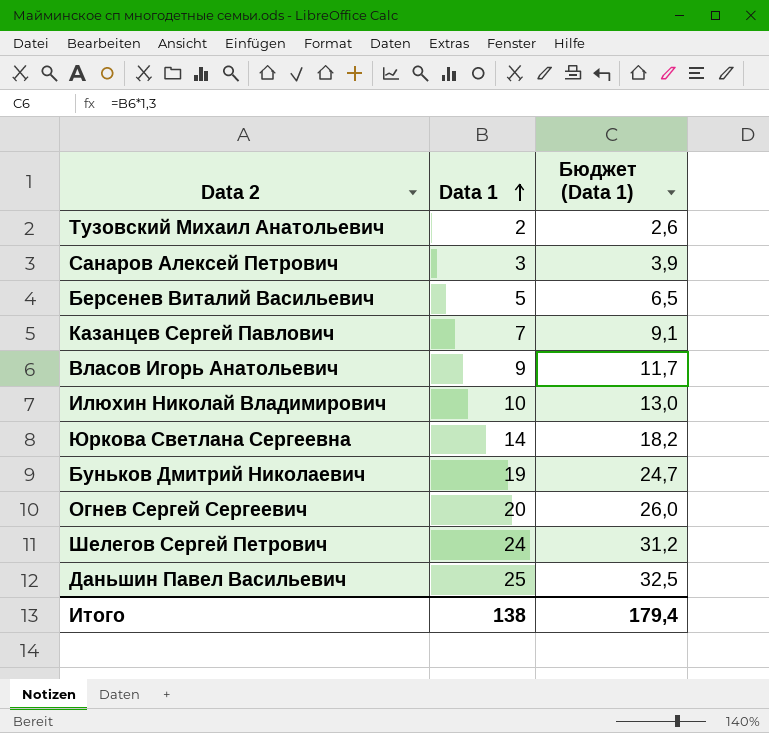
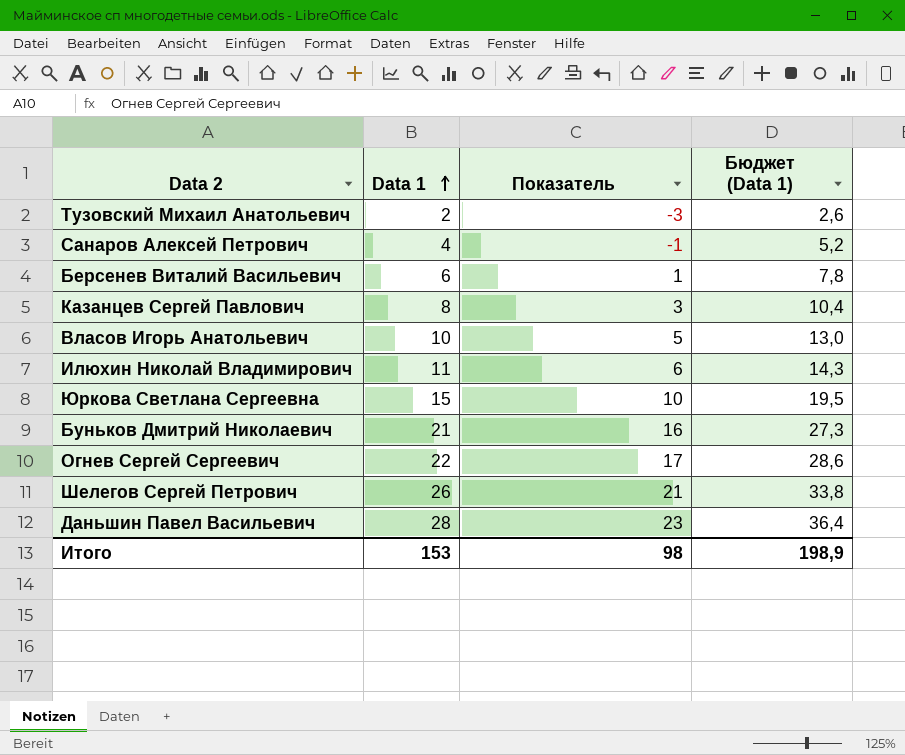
column Показатель | formula: none -> [Data 1] - 5
Санаров Алексей Петрович | Data 1: 3 -> 4
Санаров Алексей Петрович | Бюджет (Data 1): 3,9 -> 5,2
Берсенев Виталий Васильевич | Data 1: 5 -> 6
Берсенев Виталий Васильевич | Бюджет (Data 1): 6,5 -> 7,8
Казанцев Сергей Павлович | Data 1: 7 -> 8
Казанцев Сергей Павлович | Бюджет (Data 1): 9,1 -> 10,4
Власов Игорь Анатольевич | Data 1: 9 -> 10
Власов Игорь Анатольевич | Бюджет (Data 1): 11,7 -> 13,0
Илюхин Николай Владимирович | Data 1: 10 -> 11
Илюхин Николай Владимирович | Бюджет (Data 1): 13,0 -> 14,3
Юркова Светлана Сергеевна | Data 1: 14 -> 15
Юркова Светлана Сергеевна | Бюджет (Data 1): 18,2 -> 19,5
Буньков Дмитрий Николаевич | Data 1: 19 -> 21
Буньков Дмитрий Николаевич | Бюджет (Data 1): 24,7 -> 27,3
Огнев Сергей Сергеевич | Data 1: 20 -> 22
Огнев Сергей Сергеевич | Бюджет (Data 1): 26,0 -> 28,6
Шелегов Сергей Петрович | Data 1: 24 -> 26
Шелегов Сергей Петрович | Бюджет (Data 1): 31,2 -> 33,8
Даньшин Павел Васильевич | Data 1: 25 -> 28
Даньшин Павел Васильевич | Бюджет (Data 1): 32,5 -> 36,4
Итого | Data 1: 138 -> 153
Итого | Бюджет (Data 1): 179,4 -> 198,9

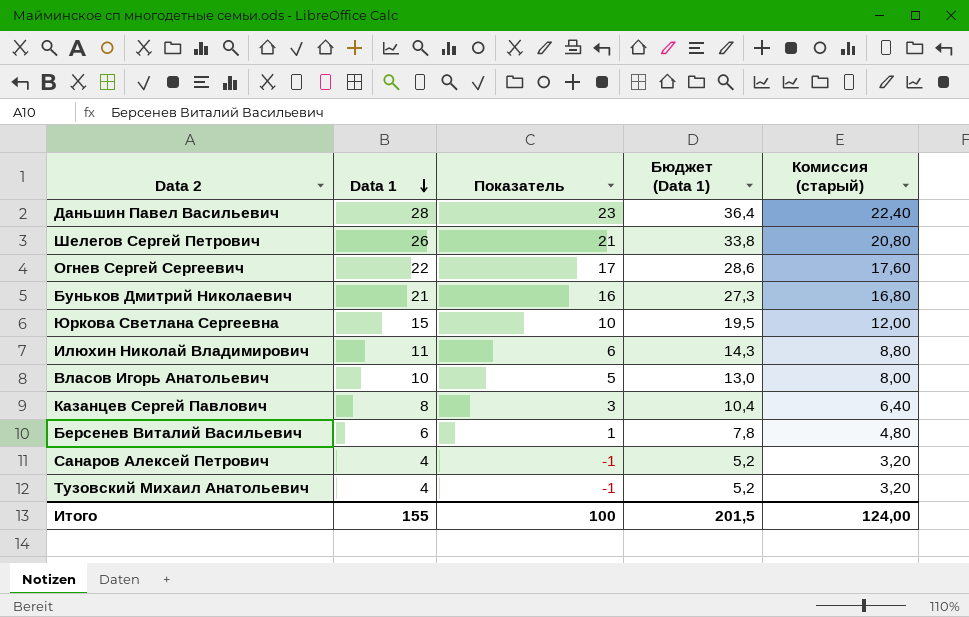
row order: Data 1 ascending -> Data 1 descending
column Комиссия (старый) | formula: none -> [Data 1] * 0,8
Тузовский Михаил Анатольевич | Data 1: 2 -> 4
Тузовский Михаил Анатольевич | Показатель: -3 -> -1
Тузовский Михаил Анатольевич | Бюджет (Data 1): 2,6 -> 5,2
Итого | Data 1: 153 -> 155
Итого | Показатель: 98 -> 100
Итого | Бюджет (Data 1): 198,9 -> 201,5

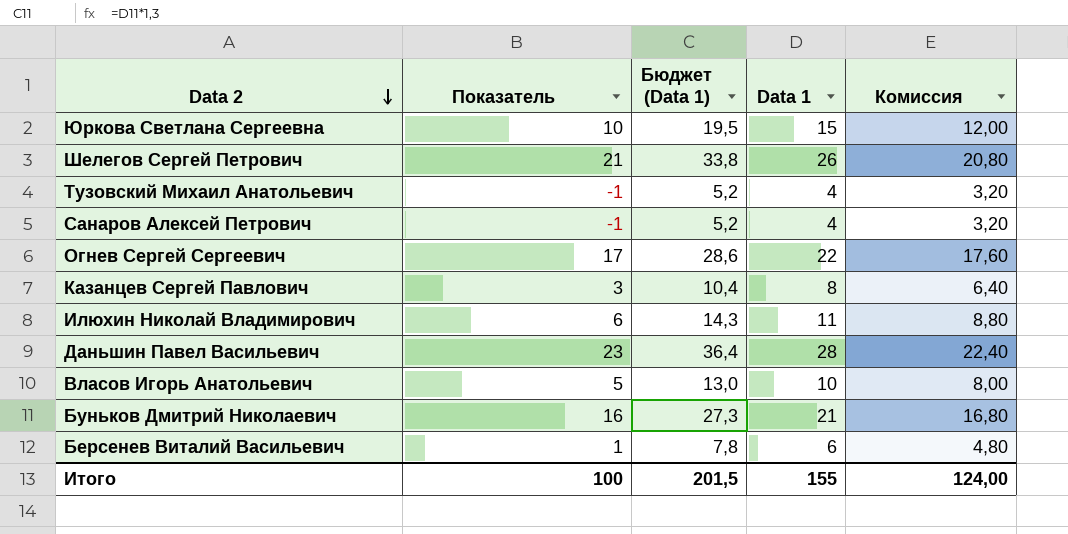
row order: Data 1 descending -> Data 2 descending
column Data 1 | position: 2 -> 4
column name: Комиссия (старый) -> Комиссия

